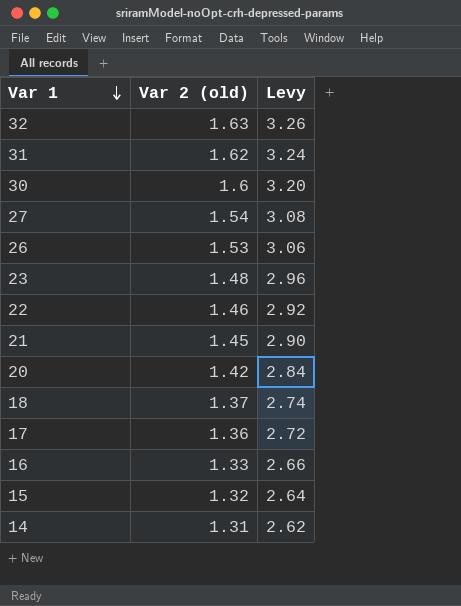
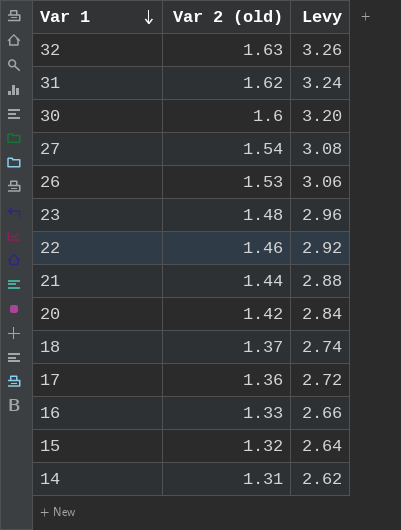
21 | Var 2 (old): 1.45 -> 1.44
21 | Levy: 2.90 -> 2.88

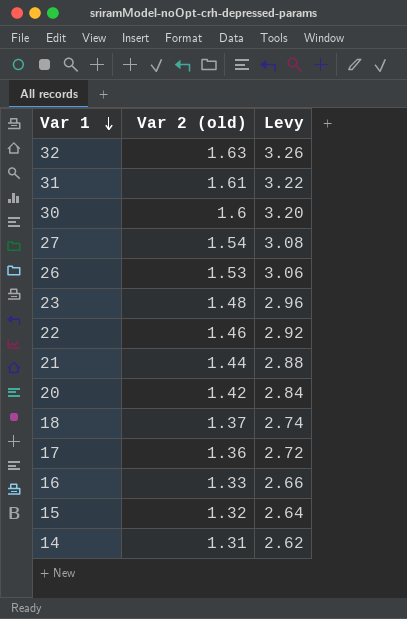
31 | Var 2 (old): 1.62 -> 1.61
31 | Levy: 3.24 -> 3.22

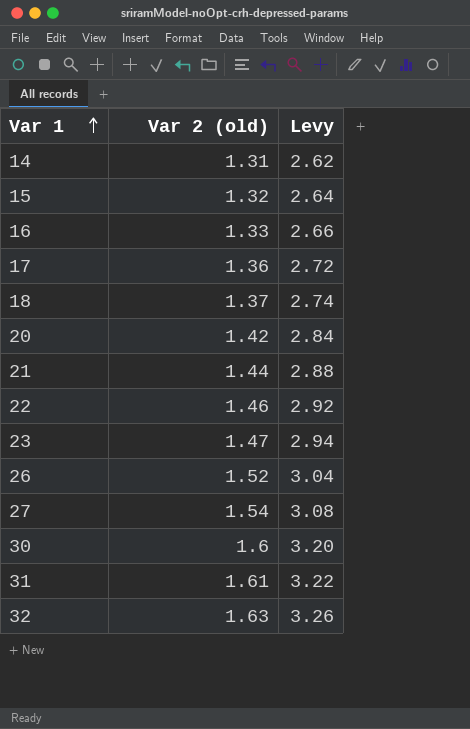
row order: Var 1 descending -> Var 1 ascending
23 | Var 2 (old): 1.48 -> 1.47
23 | Levy: 2.96 -> 2.94
26 | Var 2 (old): 1.53 -> 1.52
26 | Levy: 3.06 -> 3.04

